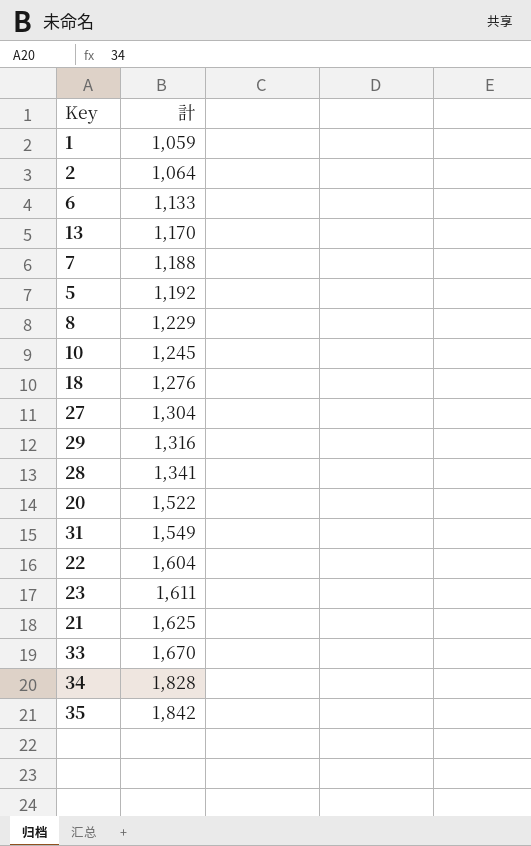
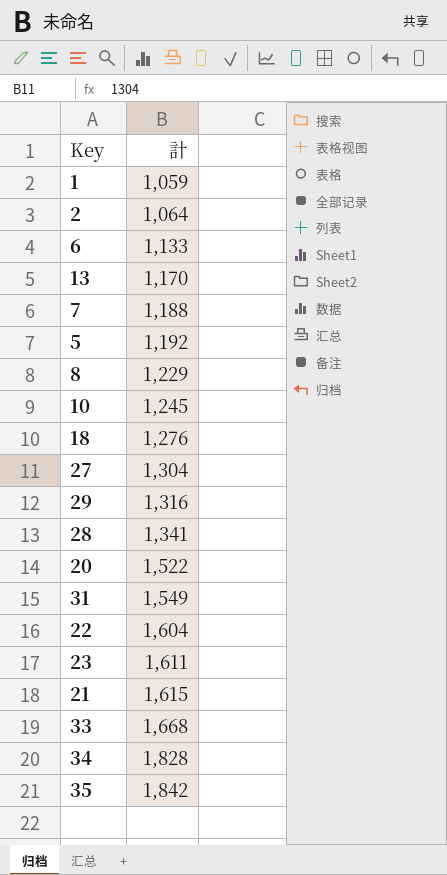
21 | 計: 1,625 -> 1,615
33 | 計: 1,670 -> 1,668

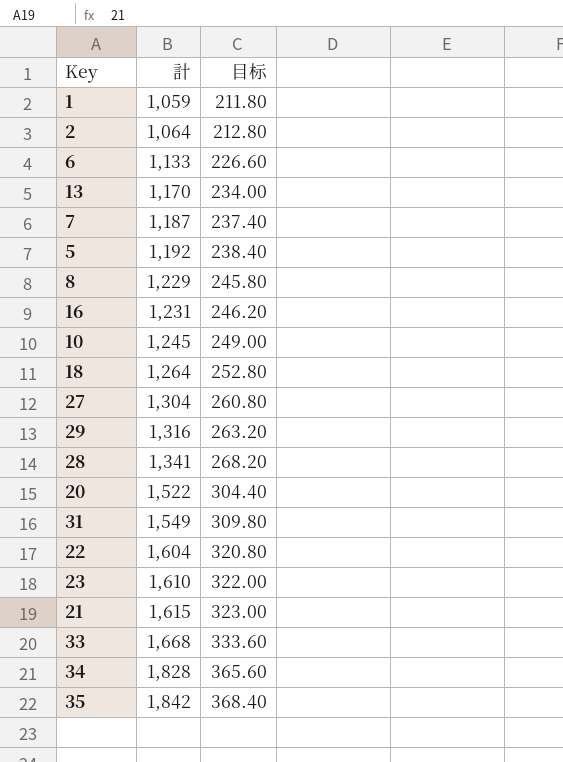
column 目标 | formula: none -> [計] * 0.2
7 | 計: 1,188 -> 1,187
row 16: none -> 1,231 | 246.20
18 | 計: 1,276 -> 1,264
23 | 計: 1,611 -> 1,610

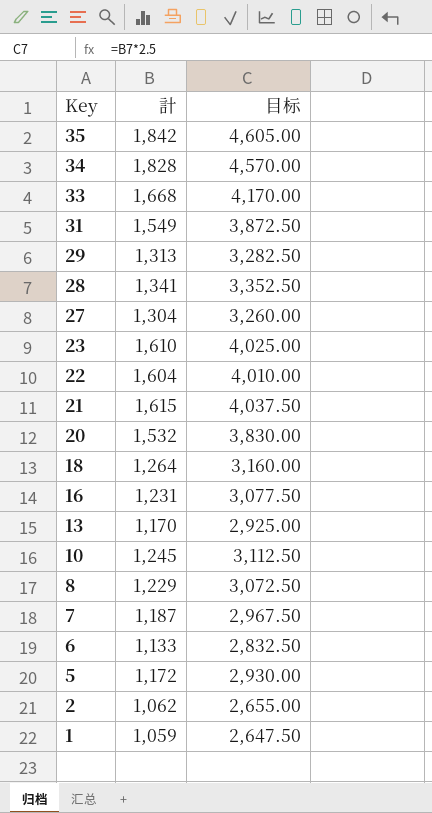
row order: 計 ascending -> Key descending
column 目标 | formula: [計] * 0.2 -> [計] * 2.5
29 | 計: 1,316 -> 1,313
20 | 計: 1,522 -> 1,532
5 | 計: 1,192 -> 1,172
2 | 計: 1,064 -> 1,062

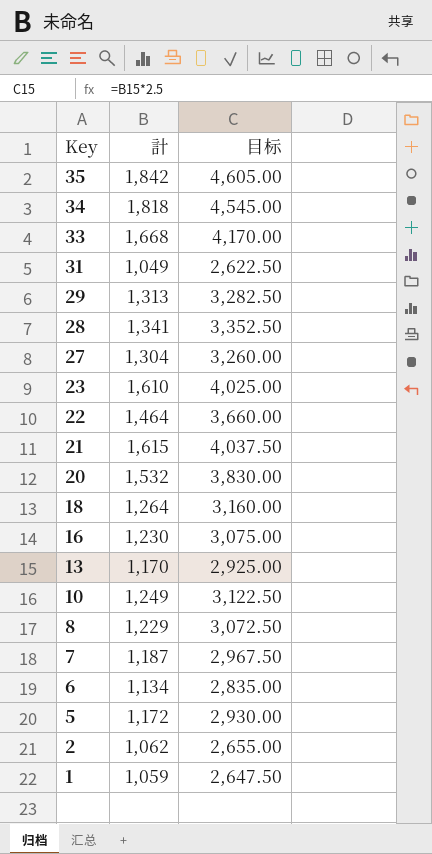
34 | 計: 1,828 -> 1,818
34 | 目标: 4,570.00 -> 4,545.00
31 | 計: 1,549 -> 1,049
31 | 目标: 3,872.50 -> 2,622.50
22 | 計: 1,604 -> 1,464
22 | 目标: 4,010.00 -> 3,660.00
16 | 計: 1,231 -> 1,230
16 | 目标: 3,077.50 -> 3,075.00
10 | 計: 1,245 -> 1,249
10 | 目标: 3,112.50 -> 3,122.50
6 | 計: 1,133 -> 1,134
6 | 目标: 2,832.50 -> 2,835.00

